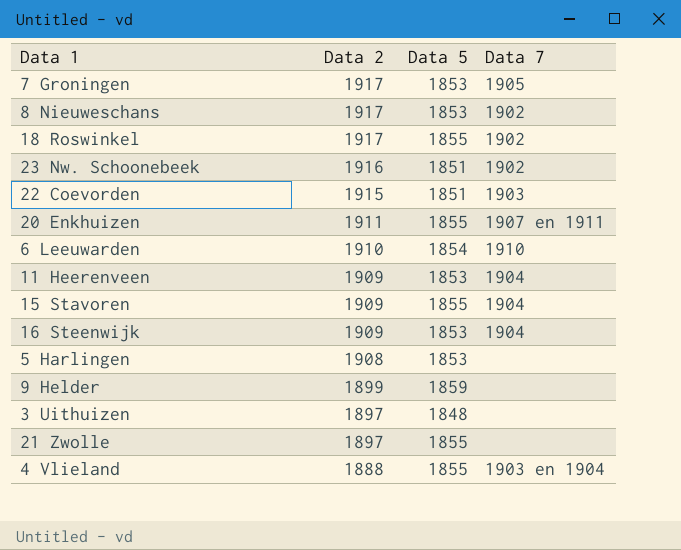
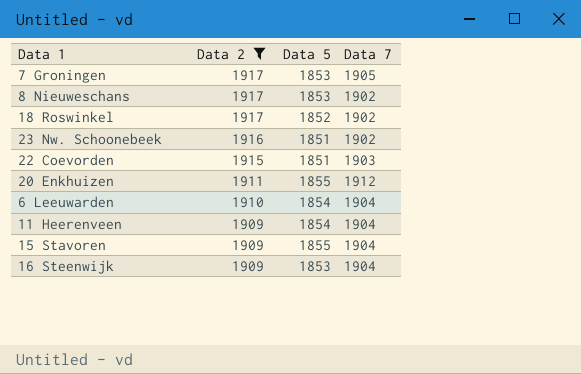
filter: none -> Data 2 >= 1909
18 Roswinkel | Data 5: 1855 -> 1852
20 Enkhuizen | Data 7: 1907 en 1911 -> 1912
6 Leeuwarden | Data 7: 1910 -> 1904
11 Heerenveen | Data 5: 1853 -> 1854

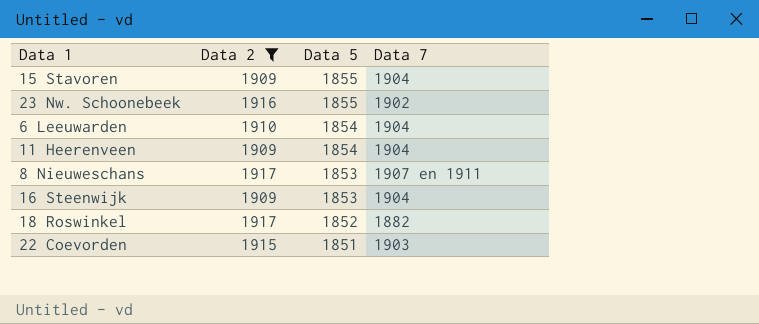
row order: Data 2 descending -> Data 5 descending
row 7 Groningen: 1917 | 1853 | 1905 -> none
row 20 Enkhuizen: 1911 | 1855 | 1912 -> none
23 Nw. Schoonebeek | Data 5: 1851 -> 1855
8 Nieuweschans | Data 7: 1902 -> 1907 en 1911
18 Roswinkel | Data 7: 1902 -> 1882

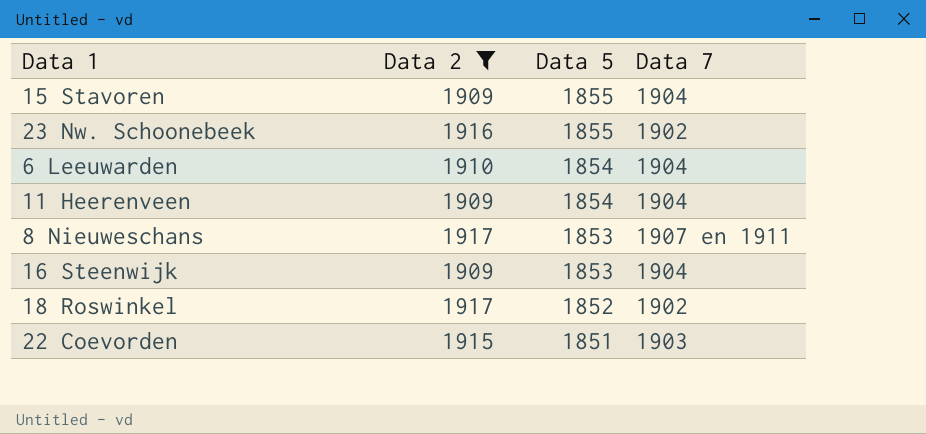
18 Roswinkel | Data 7: 1882 -> 1902

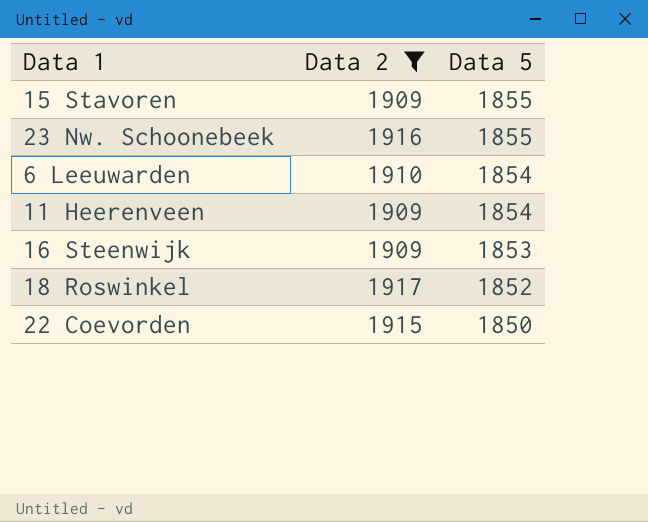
column Data 7 | position: 4 -> none
row 8 Nieuweschans: 1917 | 1853 | 1907 en 1911 -> none
22 Coevorden | Data 5: 1851 -> 1850

